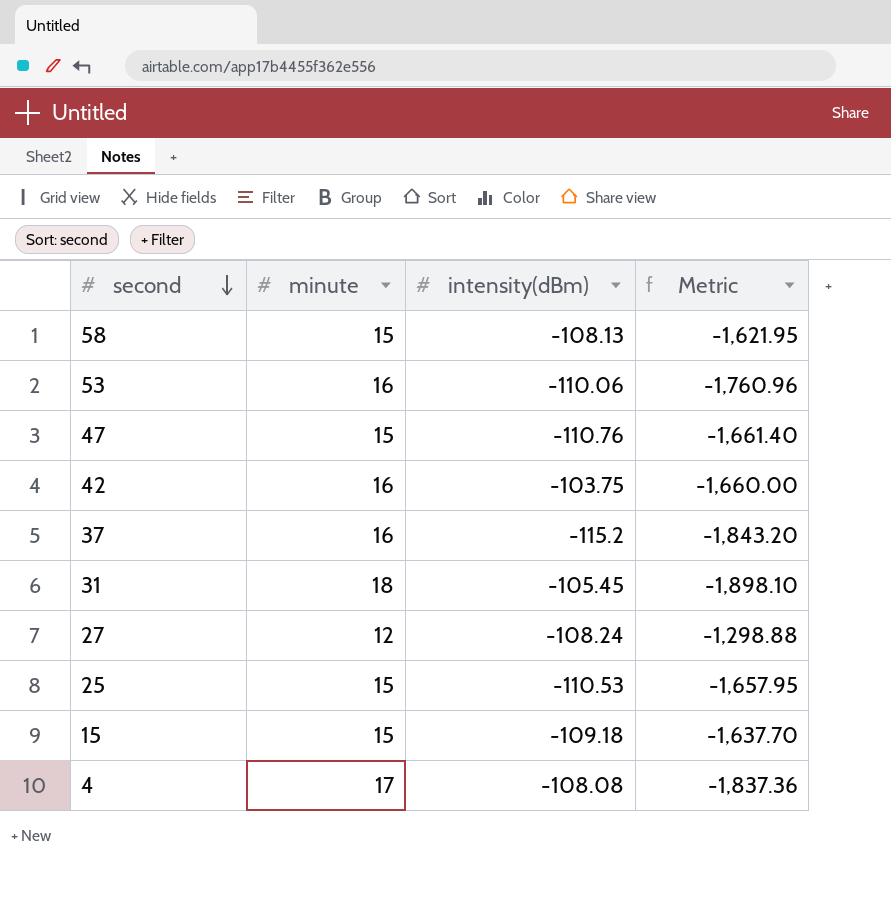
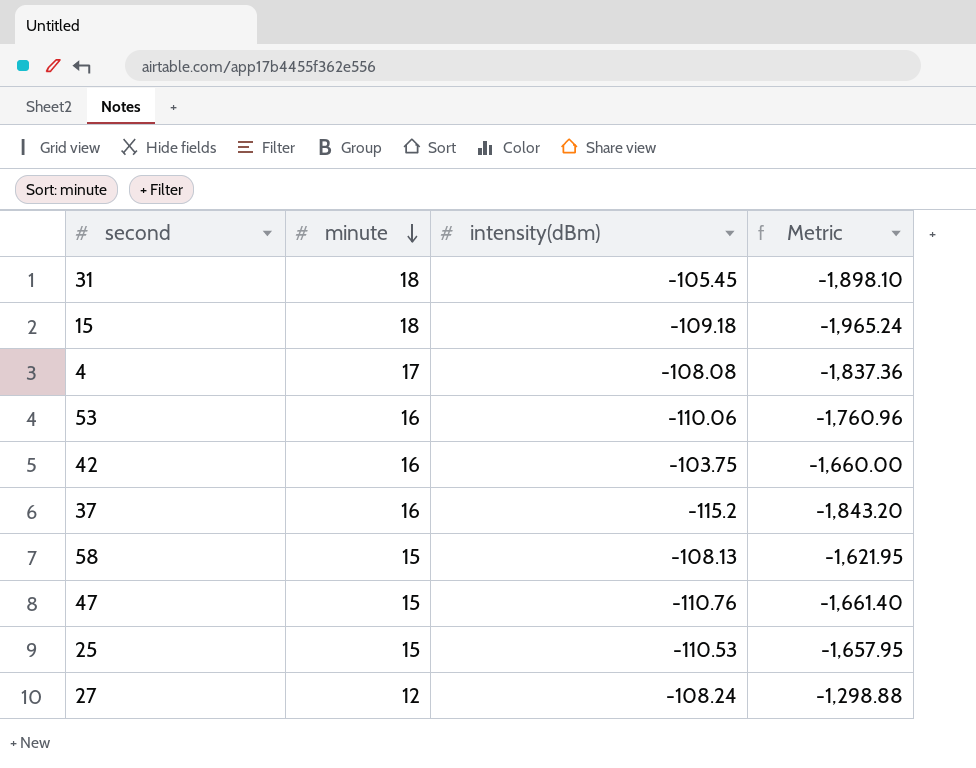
row order: second descending -> minute descending
15 | minute: 15 -> 18
15 | Metric: -1,637.70 -> -1,965.24

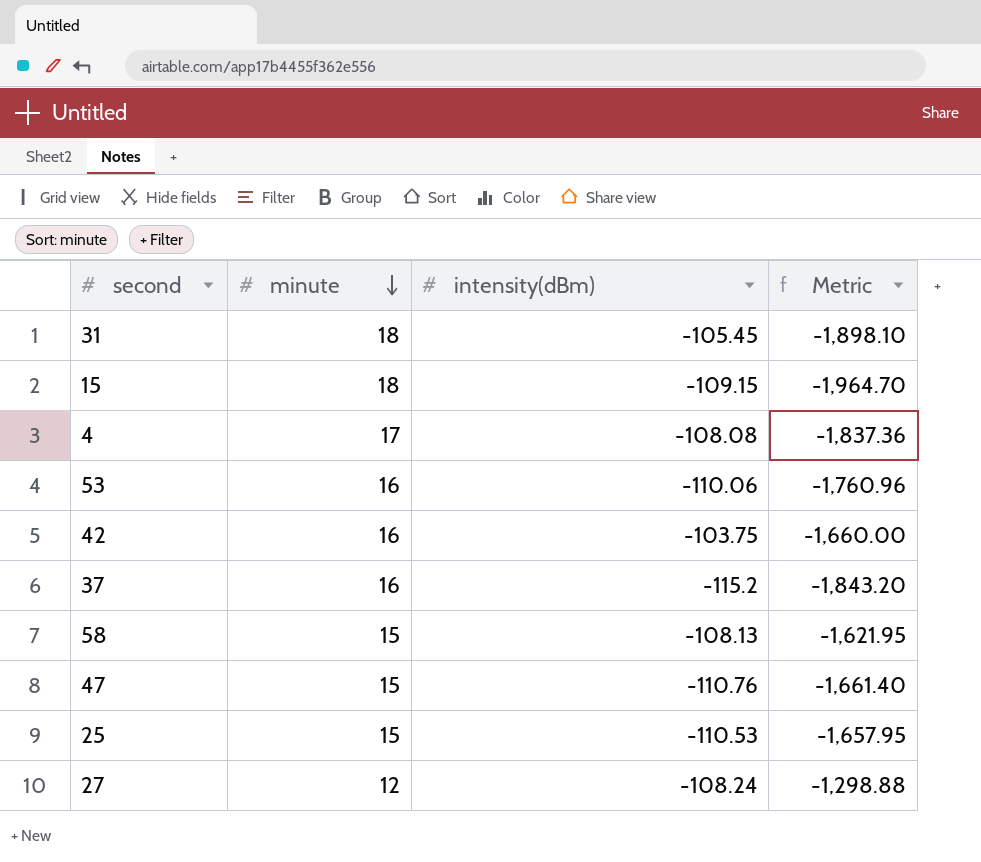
15 | intensity(dBm): -109.18 -> -109.15
15 | Metric: -1,965.24 -> -1,964.70

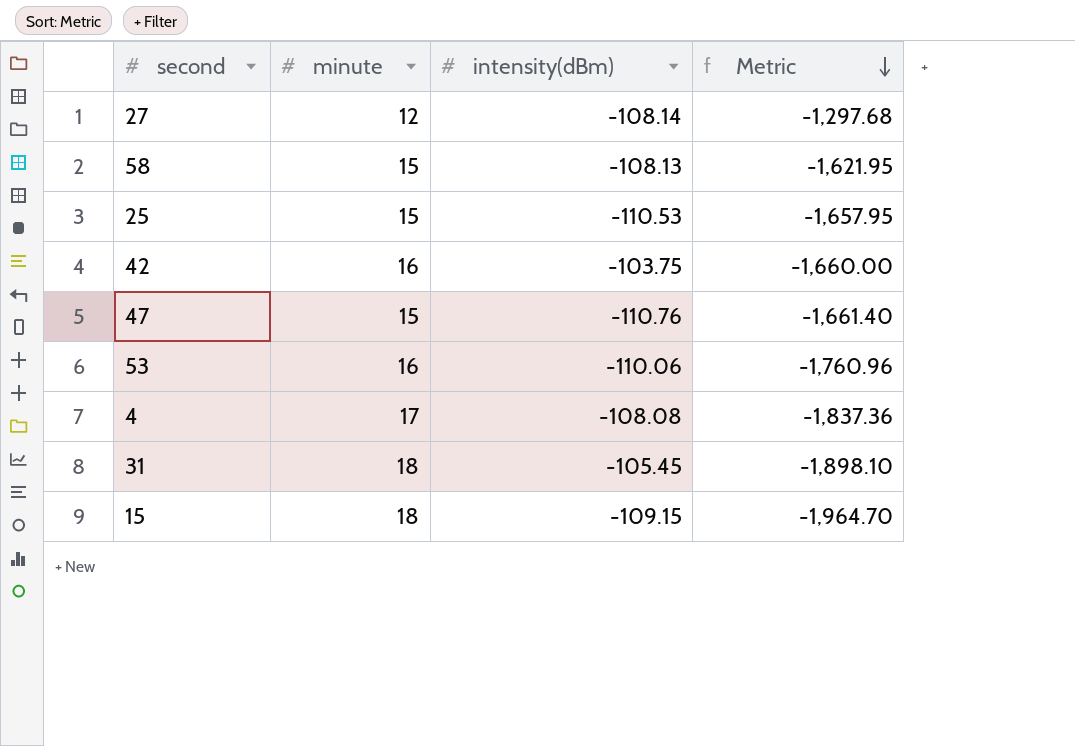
row order: minute descending -> Metric descending
row 37: 16 | -115.2 | -1,843.20 -> none
27 | intensity(dBm): -108.24 -> -108.14
27 | Metric: -1,298.88 -> -1,297.68

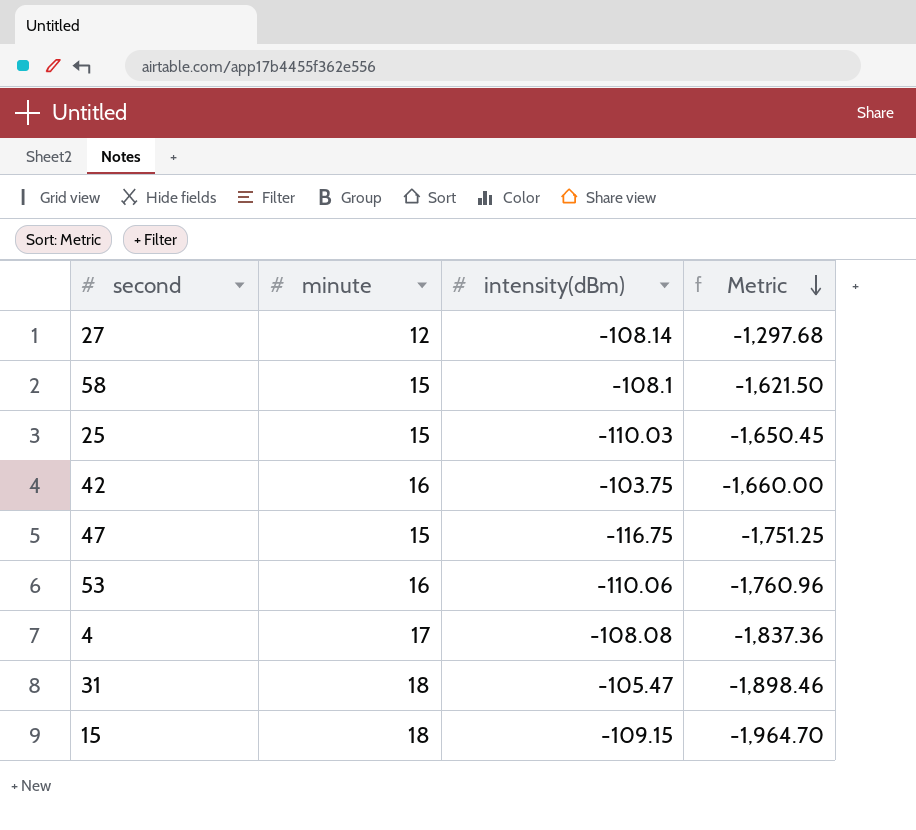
58 | intensity(dBm): -108.13 -> -108.1
58 | Metric: -1,621.95 -> -1,621.50
25 | intensity(dBm): -110.53 -> -110.03
25 | Metric: -1,657.95 -> -1,650.45
47 | intensity(dBm): -110.76 -> -116.75
47 | Metric: -1,661.40 -> -1,751.25
31 | intensity(dBm): -105.45 -> -105.47
31 | Metric: -1,898.10 -> -1,898.46

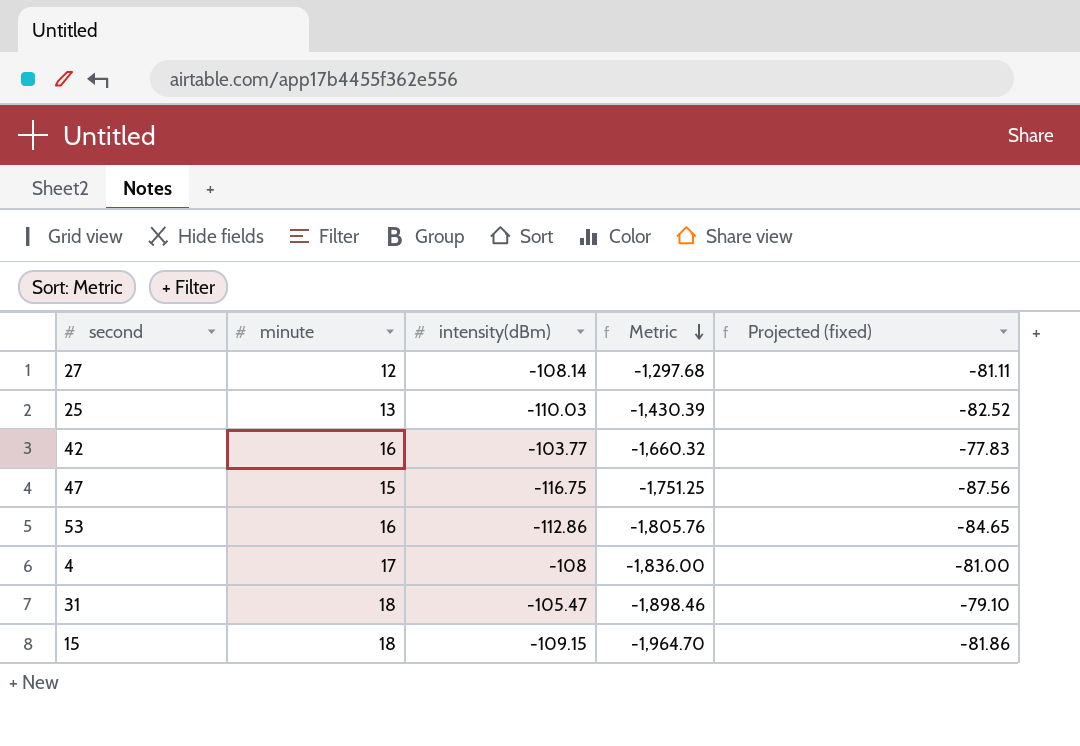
column Projected (fixed) | formula: none -> [intensity(dBm)] * 0.75
row 58: 15 | -108.1 | -1,621.50 -> none
25 | minute: 15 -> 13
25 | Metric: -1,650.45 -> -1,430.39
42 | intensity(dBm): -103.75 -> -103.77
42 | Metric: -1,660.00 -> -1,660.32
53 | intensity(dBm): -110.06 -> -112.86
53 | Metric: -1,760.96 -> -1,805.76
4 | intensity(dBm): -108.08 -> -108
4 | Metric: -1,837.36 -> -1,836.00

